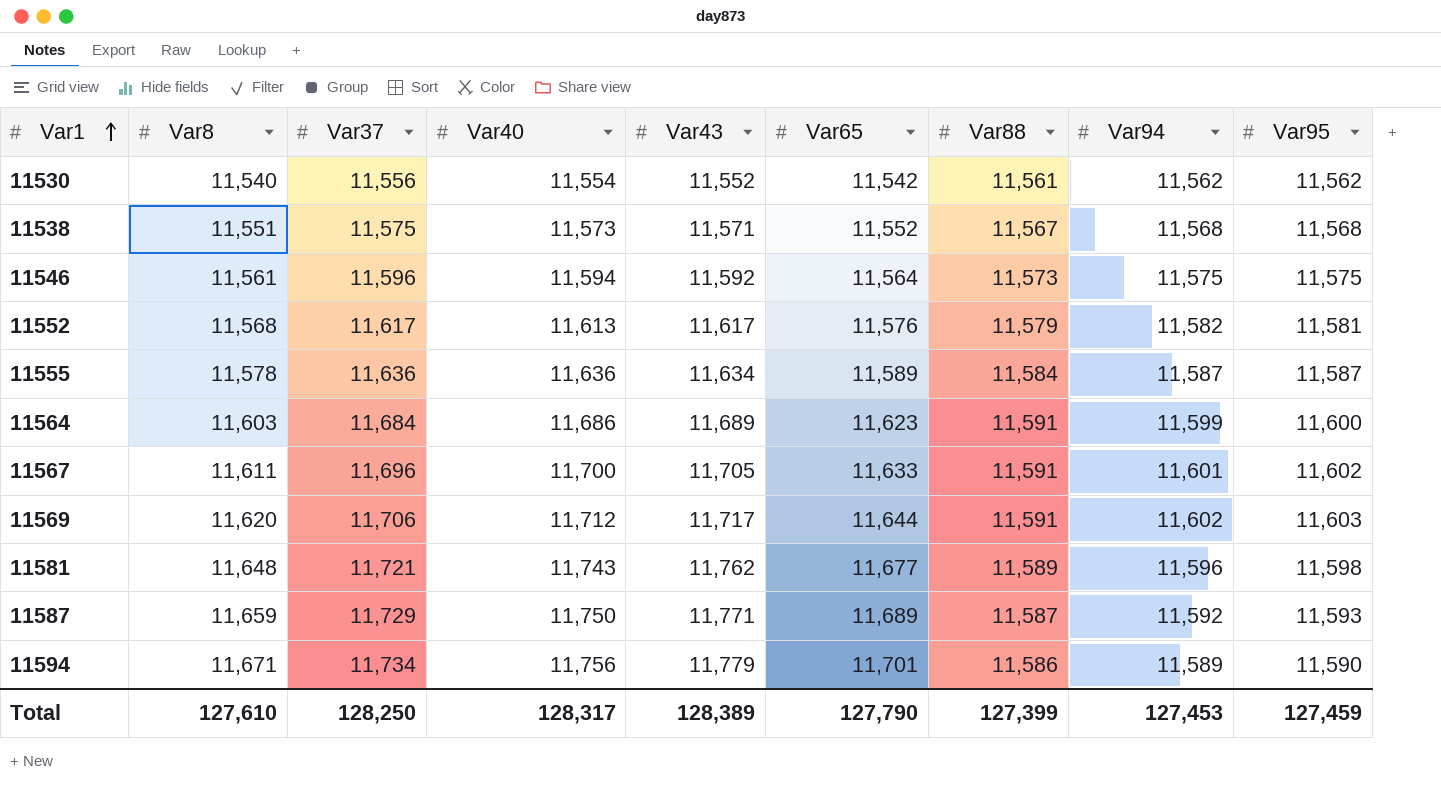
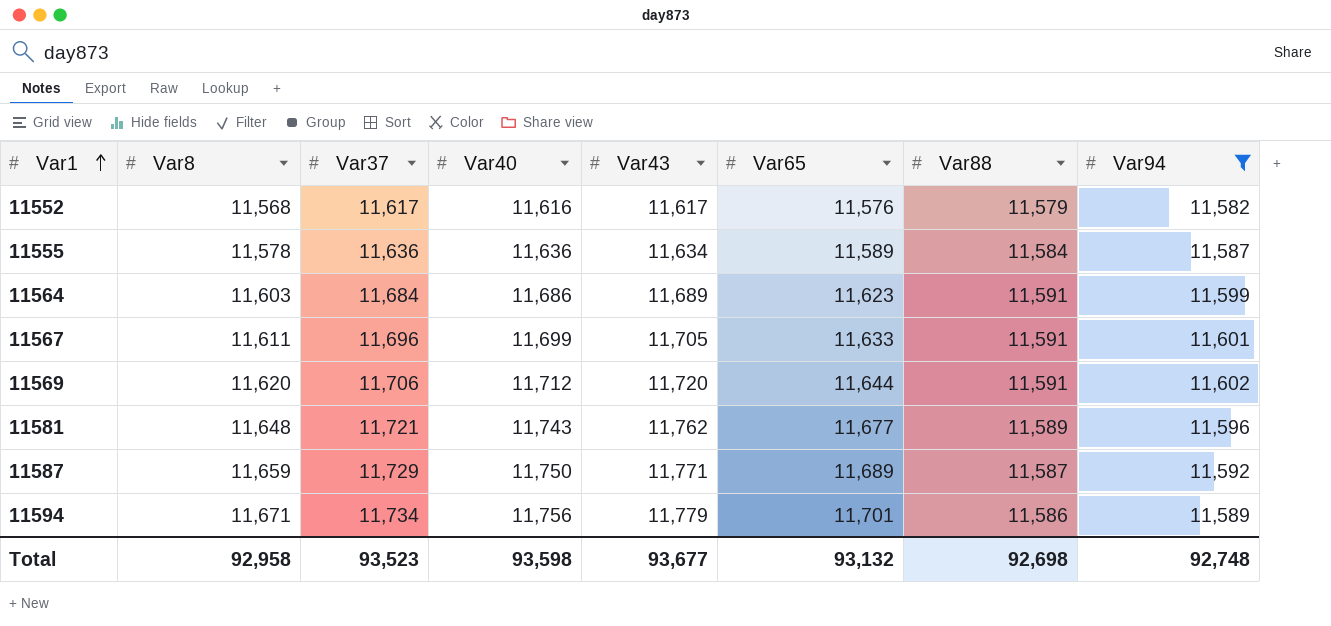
filter: none -> Var94 >= 11,582
column Var95 | position: 9 -> none
11552 | Var40: 11,613 -> 11,616
11567 | Var40: 11,700 -> 11,699
11569 | Var43: 11,717 -> 11,720
Total | Var8: 127,610 -> 92,958
Total | Var37: 128,250 -> 93,523
Total | Var40: 128,317 -> 93,598
Total | Var43: 128,389 -> 93,677
Total | Var65: 127,790 -> 93,132
Total | Var88: 127,399 -> 92,698
Total | Var94: 127,453 -> 92,748

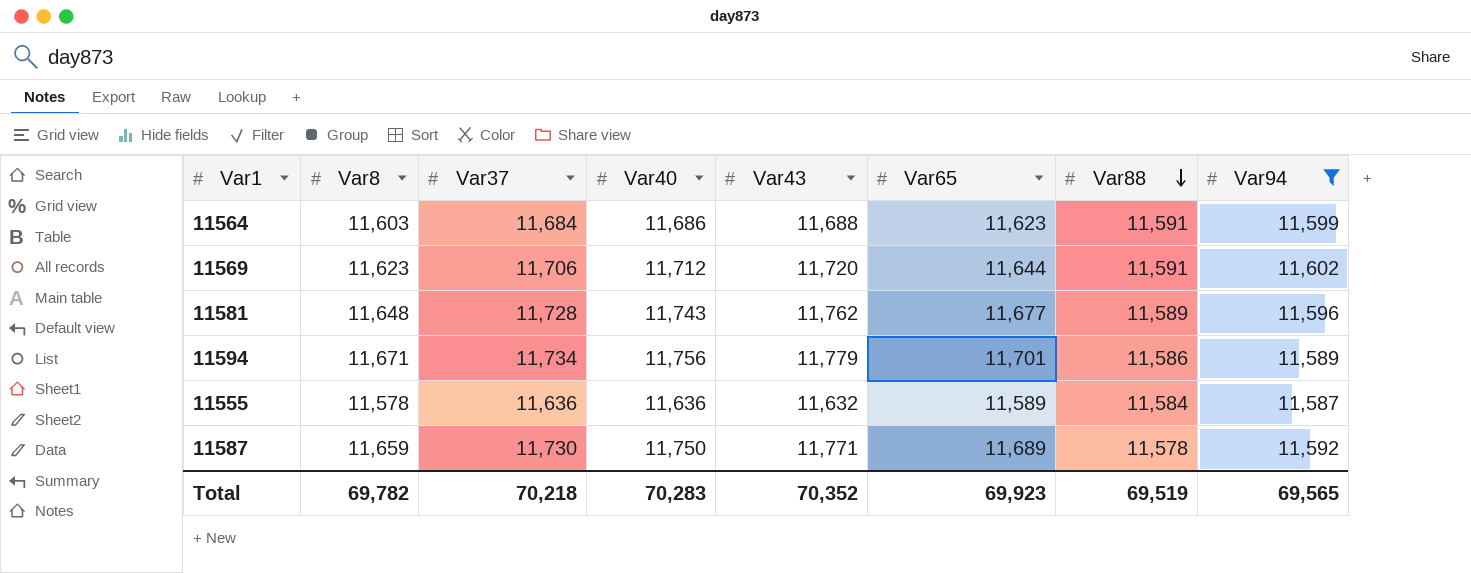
row order: Var1 ascending -> Var88 descending
row 11552: 11,568 | 11,617 | 11,616 | 11,617 | 11,576 | 11,579 | 11,582 -> none
row 11567: 11,611 | 11,696 | 11,699 | 11,705 | 11,633 | 11,591 | 11,601 -> none
11564 | Var43: 11,689 -> 11,688
11569 | Var8: 11,620 -> 11,623
11581 | Var37: 11,721 -> 11,728
11555 | Var43: 11,634 -> 11,632
11587 | Var37: 11,729 -> 11,730
11587 | Var88: 11,587 -> 11,578
Total | Var8: 92,958 -> 69,782
Total | Var37: 93,523 -> 70,218
Total | Var40: 93,598 -> 70,283
Total | Var43: 93,677 -> 70,352
Total | Var65: 93,132 -> 69,923
Total | Var88: 92,698 -> 69,519
Total | Var94: 92,748 -> 69,565

